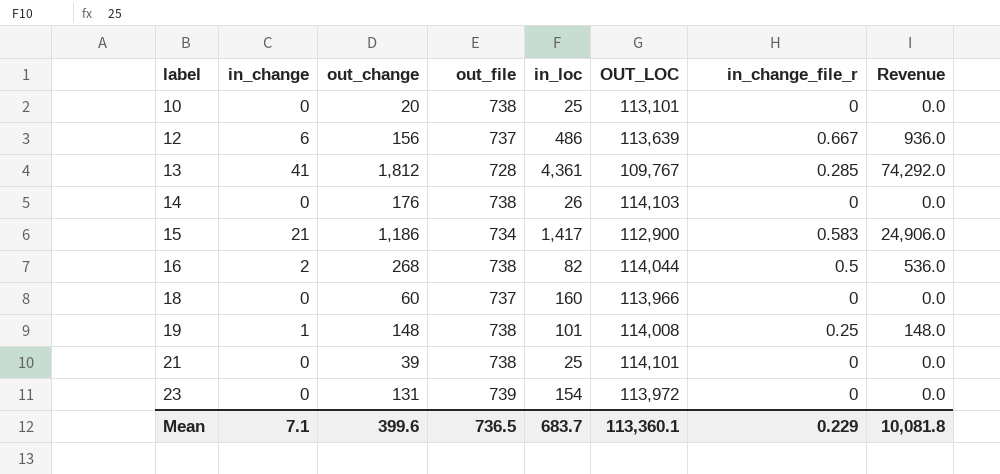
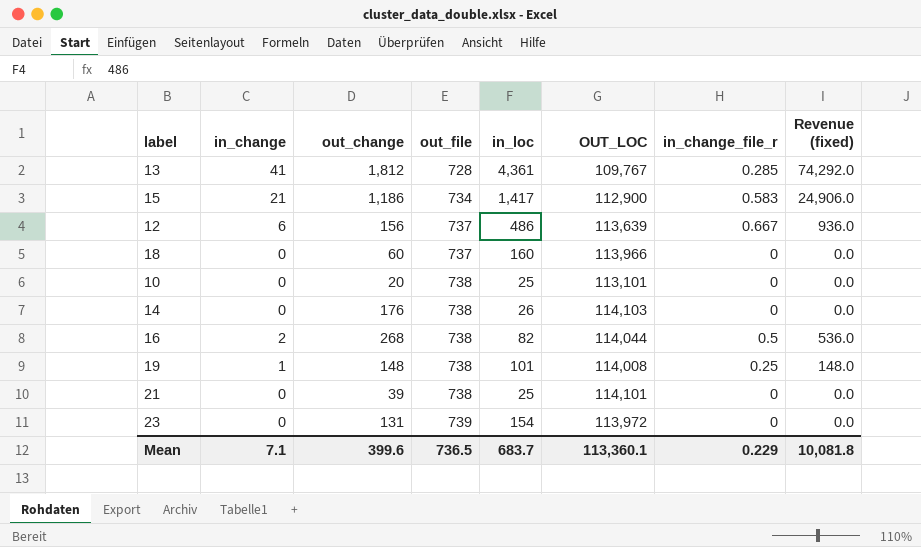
row order: label ascending -> out_file ascending
column name: Revenue -> Revenue (fixed)

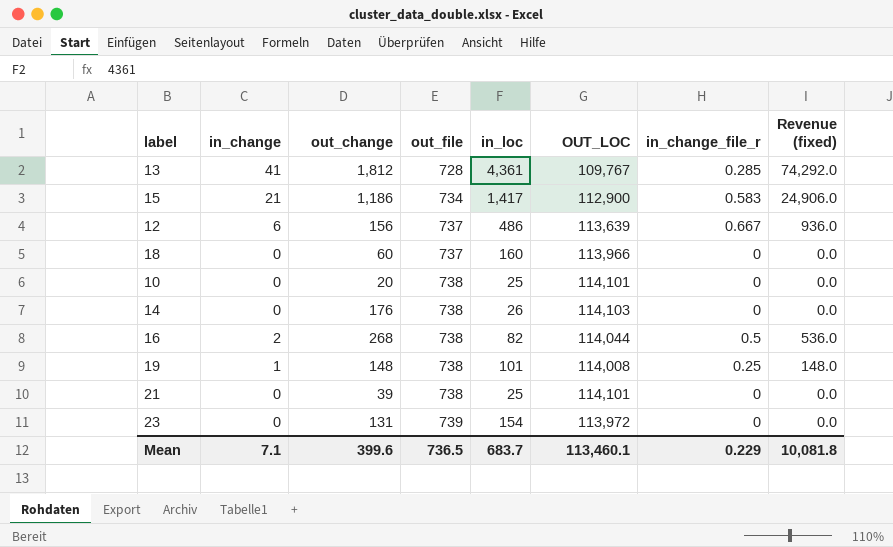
10 | OUT_LOC: 113,101 -> 114,101
Mean | OUT_LOC: 113,360.1 -> 113,460.1

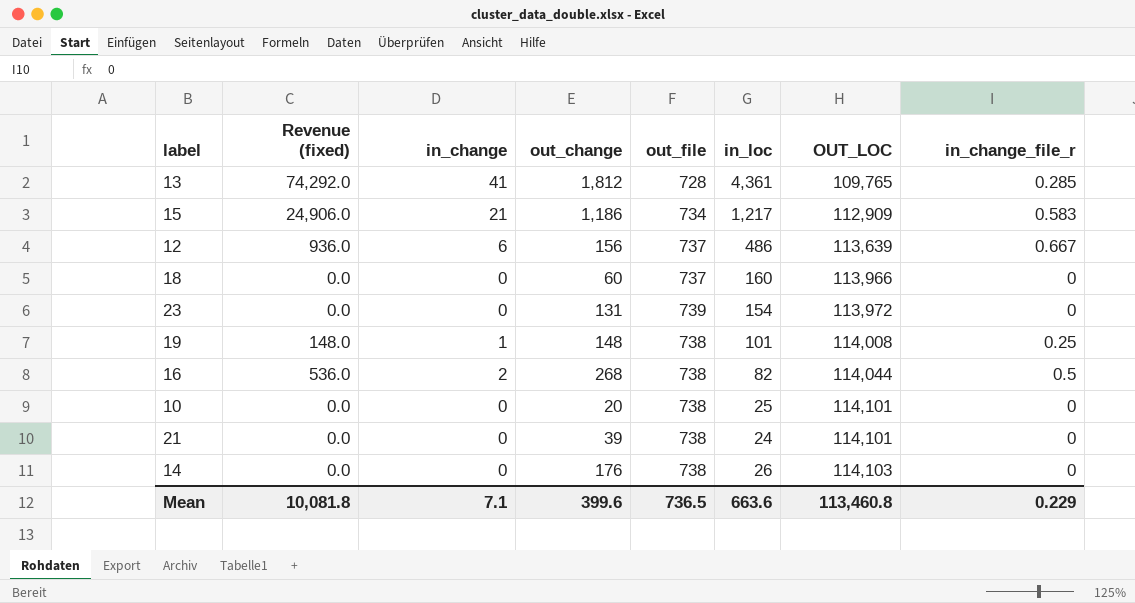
row order: out_file ascending -> OUT_LOC ascending
column Revenue (fixed) | position: 8 -> 2
13 | OUT_LOC: 109,767 -> 109,765
15 | in_loc: 1,417 -> 1,217
15 | OUT_LOC: 112,900 -> 112,909
21 | in_loc: 25 -> 24
Mean | in_loc: 683.7 -> 663.6
Mean | OUT_LOC: 113,460.1 -> 113,460.8

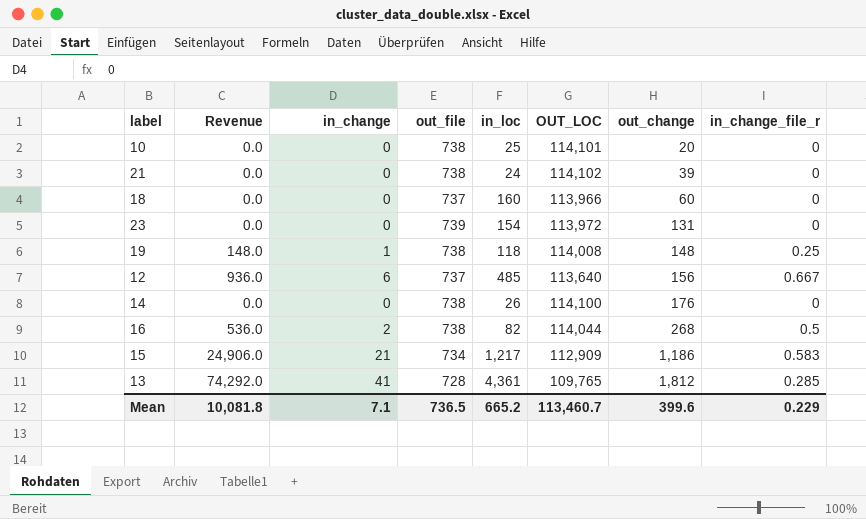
row order: OUT_LOC ascending -> out_change ascending
column name: Revenue (fixed) -> Revenue
column out_change | position: 4 -> 7
21 | OUT_LOC: 114,101 -> 114,102
19 | in_loc: 101 -> 118
12 | in_loc: 486 -> 485
12 | OUT_LOC: 113,639 -> 113,640
14 | OUT_LOC: 114,103 -> 114,100
Mean | in_loc: 663.6 -> 665.2
Mean | OUT_LOC: 113,460.8 -> 113,460.7

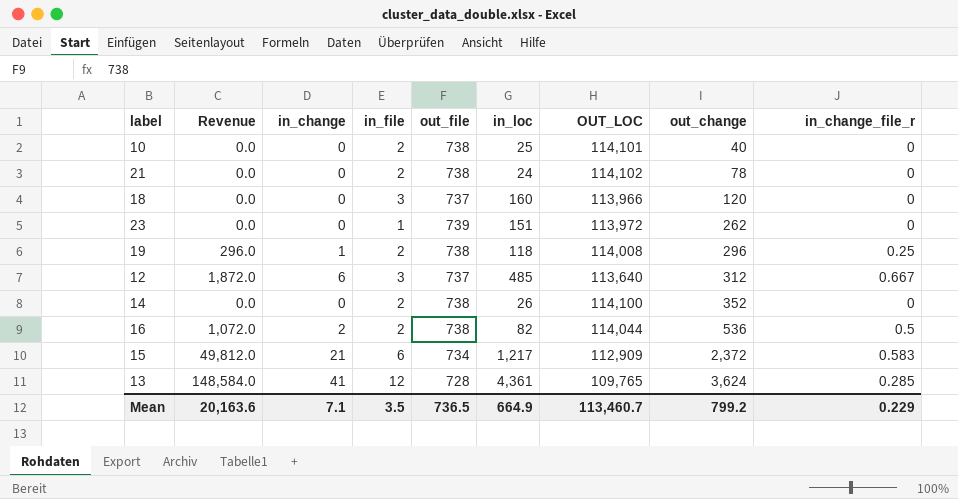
column in_file | position: none -> 4
10 | out_change: 20 -> 40
21 | out_change: 39 -> 78
18 | out_change: 60 -> 120
23 | in_loc: 154 -> 151
23 | out_change: 131 -> 262
19 | Revenue: 148.0 -> 296.0
19 | out_change: 148 -> 296
12 | Revenue: 936.0 -> 1,872.0
12 | out_change: 156 -> 312
14 | out_change: 176 -> 352
16 | Revenue: 536.0 -> 1,072.0
16 | out_change: 268 -> 536
15 | Revenue: 24,906.0 -> 49,812.0
15 | out_change: 1,186 -> 2,372
13 | Revenue: 74,292.0 -> 148,584.0
13 | out_change: 1,812 -> 3,624
Mean | Revenue: 10,081.8 -> 20,163.6
Mean | in_loc: 665.2 -> 664.9
Mean | out_change: 399.6 -> 799.2

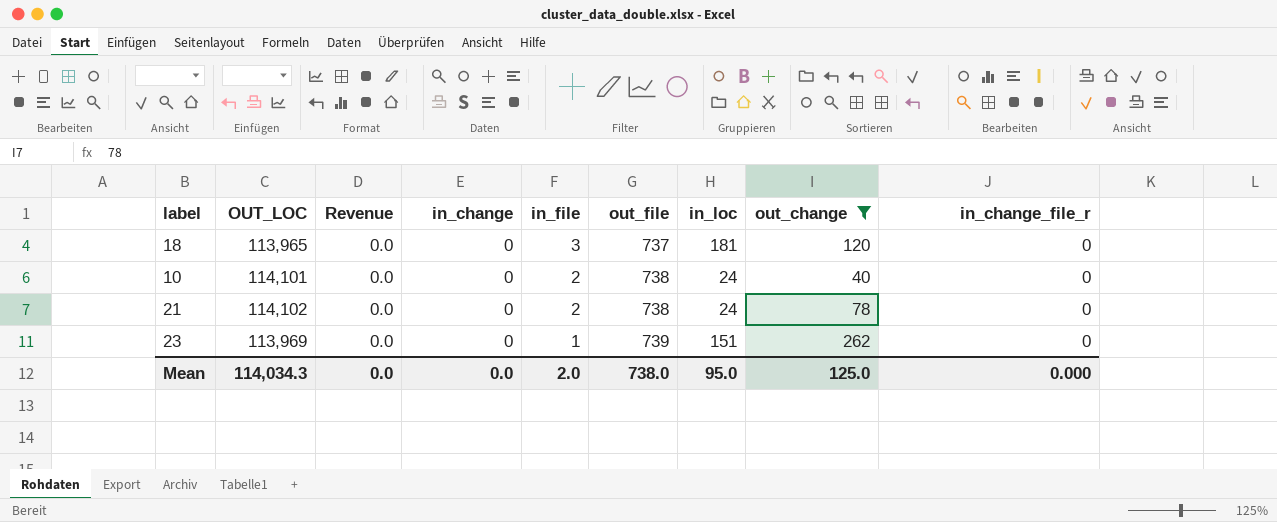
filter: none -> out_change <= 262
row order: out_change ascending -> in_file descending
column OUT_LOC | position: 7 -> 2
18 | OUT_LOC: 113,966 -> 113,965
18 | in_loc: 160 -> 181
10 | in_loc: 25 -> 24
23 | OUT_LOC: 113,972 -> 113,969
Mean | OUT_LOC: 113,460.7 -> 114,034.3
Mean | Revenue: 20,163.6 -> 0.0
Mean | in_change: 7.1 -> 0.0
Mean | in_file: 3.5 -> 2.0
Mean | out_file: 736.5 -> 738.0
Mean | in_loc: 664.9 -> 95.0
Mean | out_change: 799.2 -> 125.0
Mean | in_change_file_r: 0.229 -> 0.000

